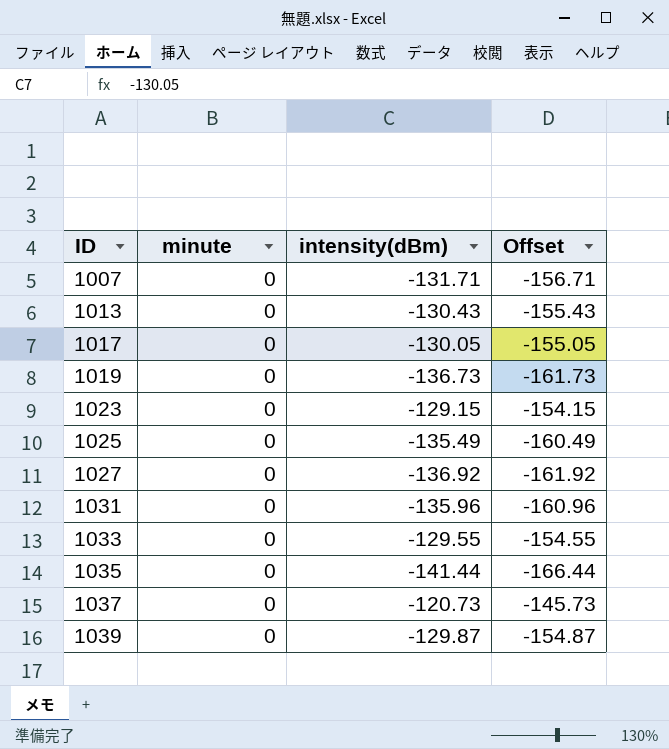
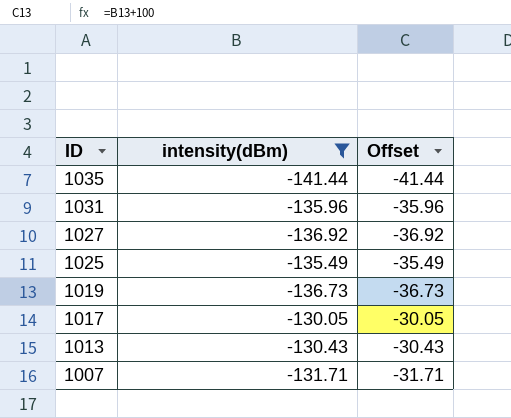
filter: none -> intensity(dBm) <= -130.05
row order: ID ascending -> ID descending
column minute | position: 2 -> none
column Offset | formula: [intensity(dBm)] - 25 -> [intensity(dBm)] + 100

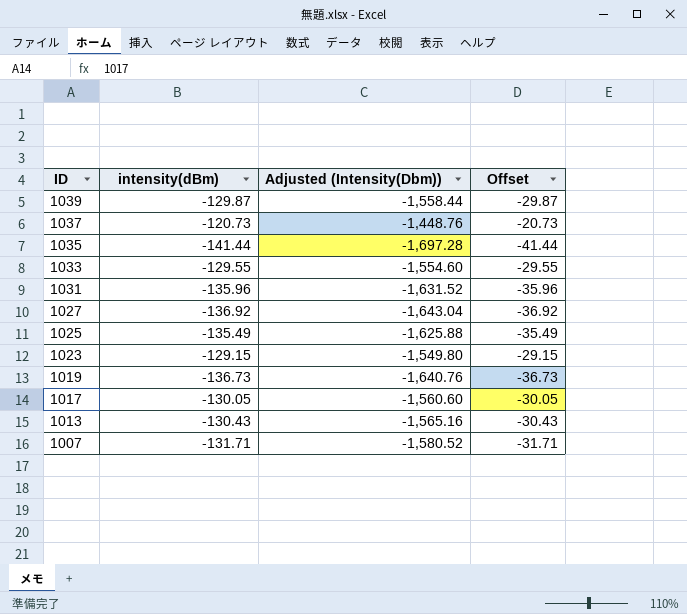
filter: intensity(dBm) <= -130.05 -> none
column Adjusted (Intensity(Dbm)) | formula: none -> [intensity(dBm)] * 12

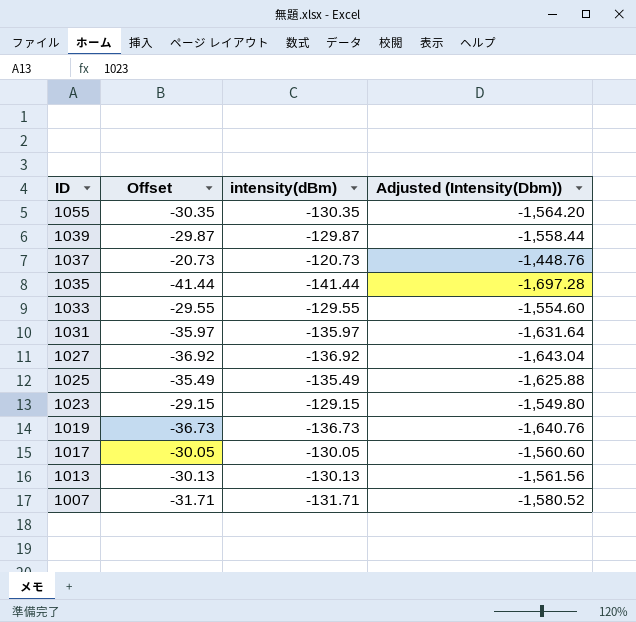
column Offset | position: 4 -> 2
row 1055: none -> -30.35 | -130.35 | -1,564.20
1031 | Offset: -35.96 -> -35.97
1031 | intensity(dBm): -135.96 -> -135.97
1031 | Adjusted (Intensity(Dbm)): -1,631.52 -> -1,631.64
1013 | Offset: -30.43 -> -30.13
1013 | intensity(dBm): -130.43 -> -130.13
1013 | Adjusted (Intensity(Dbm)): -1,565.16 -> -1,561.56

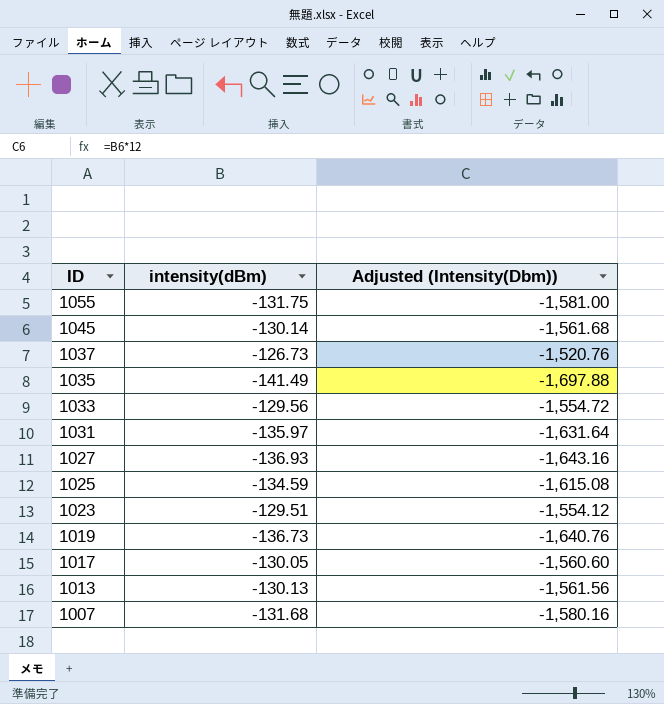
column Offset | formula: [intensity(dBm)] + 100 -> none
row 1039: -29.87 | -129.87 | -1,558.44 -> none
1055 | intensity(dBm): -130.35 -> -131.75
1055 | Adjusted (Intensity(Dbm)): -1,564.20 -> -1,581.00
row 1045: none -> -130.14 | -1,561.68
1037 | intensity(dBm): -120.73 -> -126.73
1037 | Adjusted (Intensity(Dbm)): -1,448.76 -> -1,520.76
1035 | intensity(dBm): -141.44 -> -141.49
1035 | Adjusted (Intensity(Dbm)): -1,697.28 -> -1,697.88
1033 | intensity(dBm): -129.55 -> -129.56
1033 | Adjusted (Intensity(Dbm)): -1,554.60 -> -1,554.72
1027 | intensity(dBm): -136.92 -> -136.93
1027 | Adjusted (Intensity(Dbm)): -1,643.04 -> -1,643.16
1025 | intensity(dBm): -135.49 -> -134.59
1025 | Adjusted (Intensity(Dbm)): -1,625.88 -> -1,615.08
1023 | intensity(dBm): -129.15 -> -129.51
1023 | Adjusted (Intensity(Dbm)): -1,549.80 -> -1,554.12
1007 | intensity(dBm): -131.71 -> -131.68
1007 | Adjusted (Intensity(Dbm)): -1,580.52 -> -1,580.16

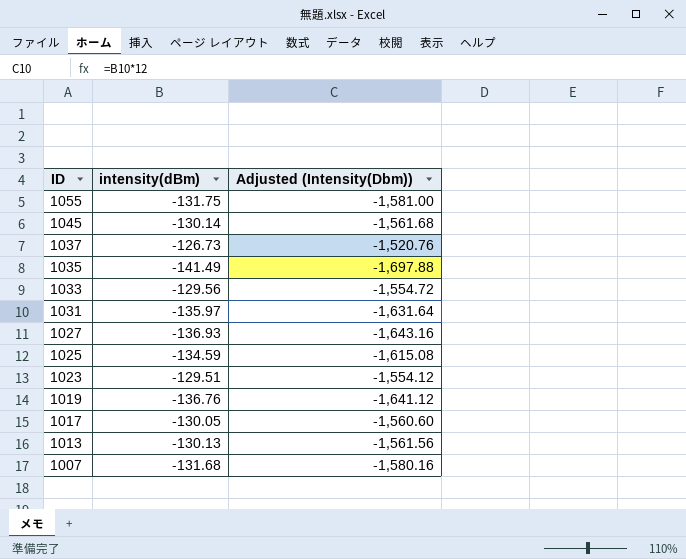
1019 | intensity(dBm): -136.73 -> -136.76
1019 | Adjusted (Intensity(Dbm)): -1,640.76 -> -1,641.12

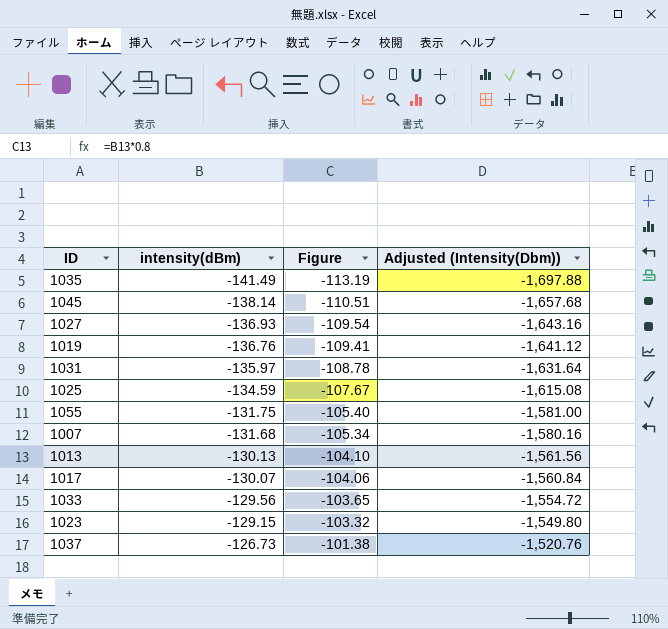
row order: ID descending -> intensity(dBm) ascending
column Figure | formula: none -> [intensity(dBm)] * 0.8
1045 | intensity(dBm): -130.14 -> -138.14
1045 | Adjusted (Intensity(Dbm)): -1,561.68 -> -1,657.68
1017 | intensity(dBm): -130.05 -> -130.07
1017 | Adjusted (Intensity(Dbm)): -1,560.60 -> -1,560.84
1023 | intensity(dBm): -129.51 -> -129.15
1023 | Adjusted (Intensity(Dbm)): -1,554.12 -> -1,549.80

